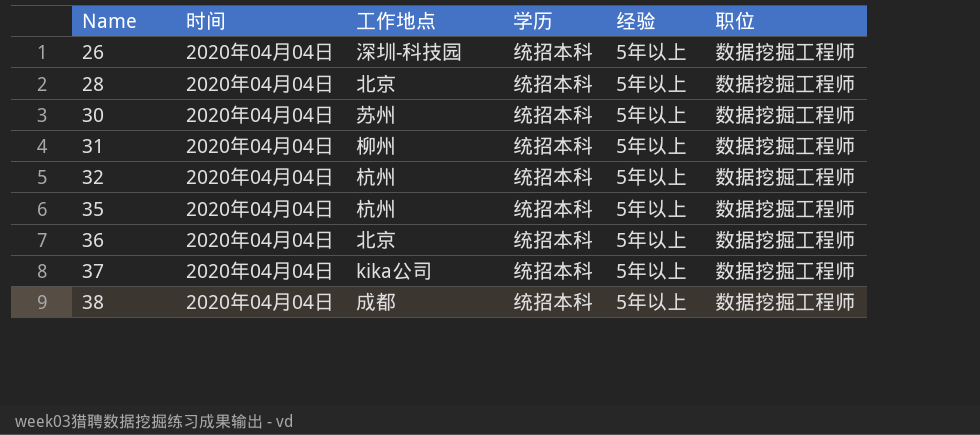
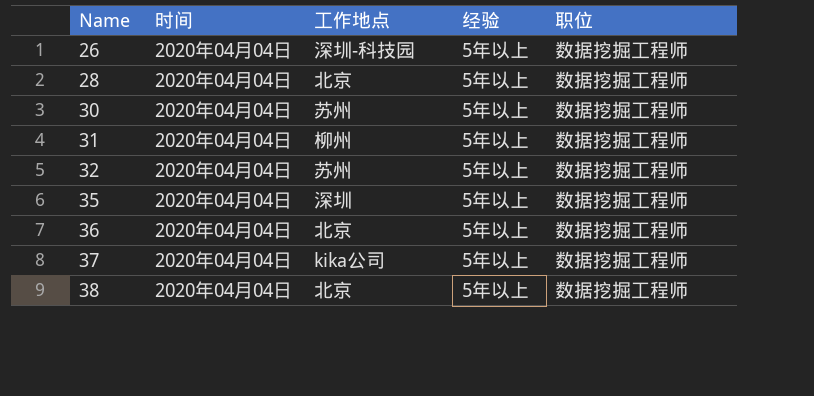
column 学历 | position: 4 -> none
32 | 工作地点: 杭州 -> 苏州
35 | 工作地点: 杭州 -> 深圳
38 | 工作地点: 成都 -> 北京

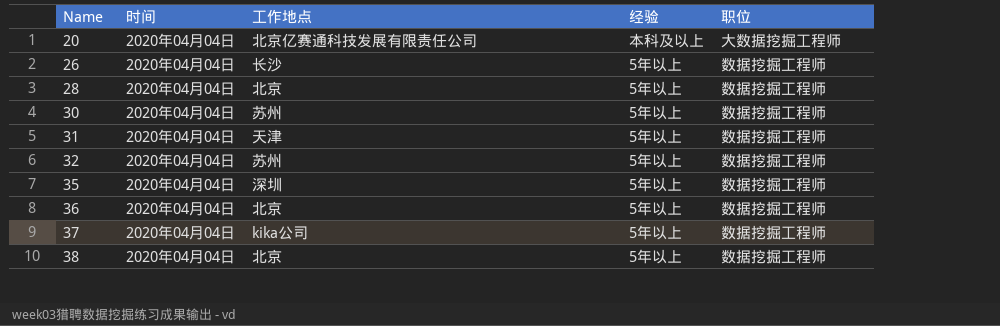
row 20: none -> 2020年04月04日 | 北京亿赛通科技发展有限责任公司 | 本科及以上 | 大数据挖掘工程师
26 | 工作地点: 深圳-科技园 -> 长沙
31 | 工作地点: 柳州 -> 天津

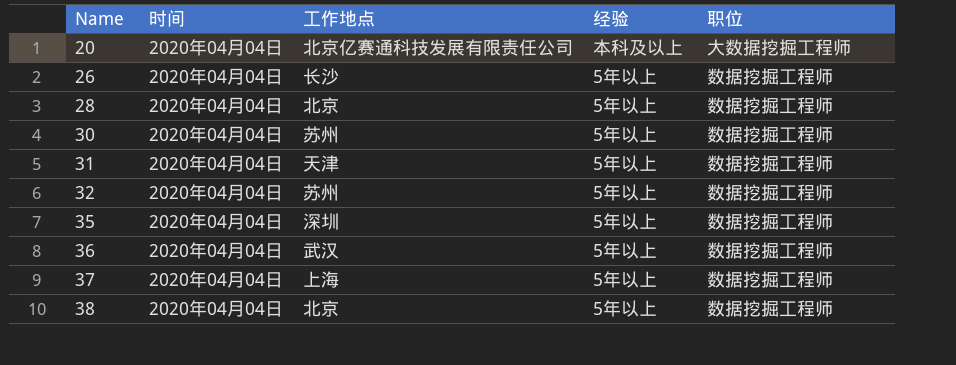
36 | 工作地点: 北京 -> 武汉
37 | 工作地点: kika公司 -> 上海

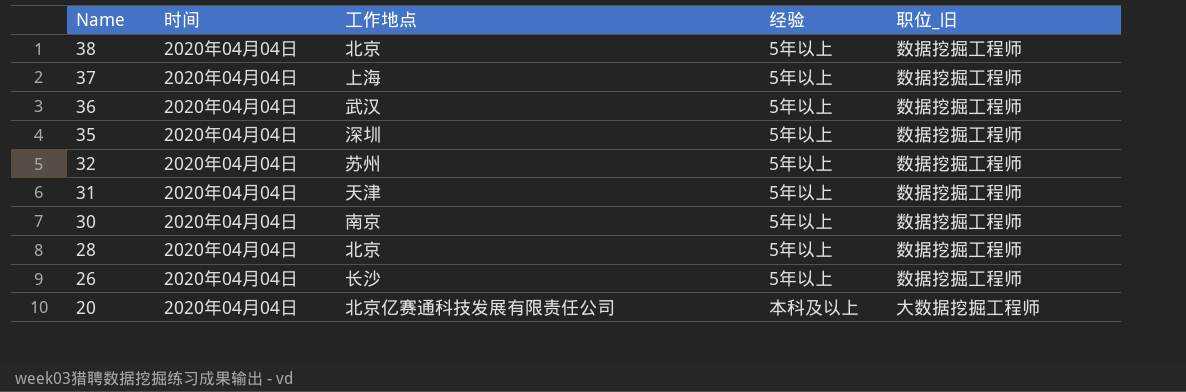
row order: Name ascending -> Name descending
column name: 职位 -> 职位_旧
30 | 工作地点: 苏州 -> 南京

